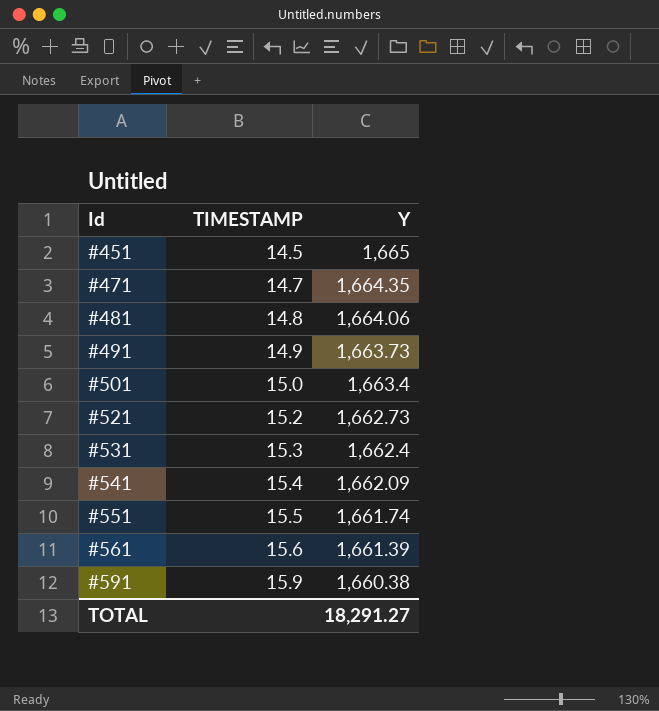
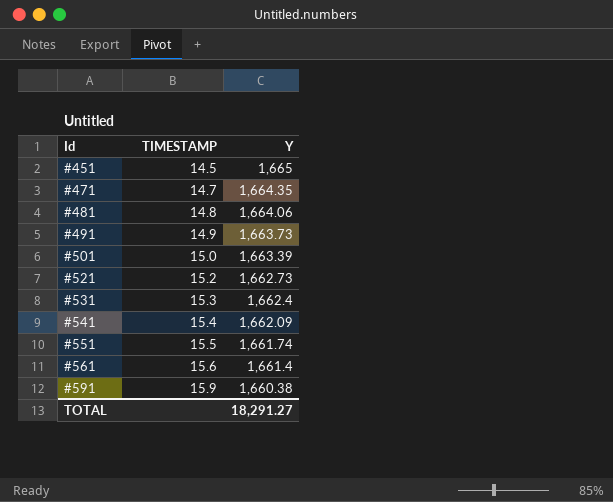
#501 | Y: 1,663.4 -> 1,663.39
#561 | Y: 1,661.39 -> 1,661.4

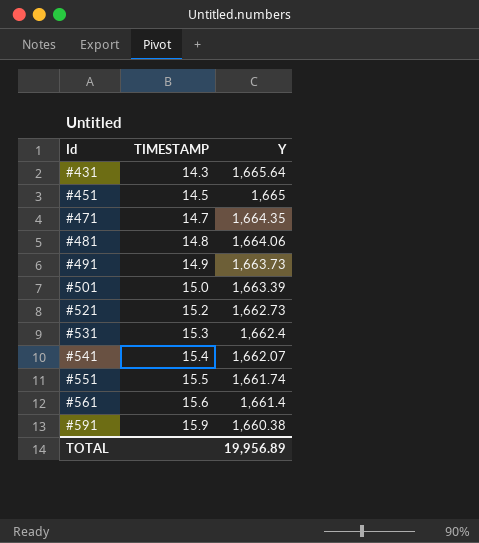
row #431: none -> 14.3 | 1,665.64
#541 | Y: 1,662.09 -> 1,662.07
TOTAL | Y: 18,291.27 -> 19,956.89

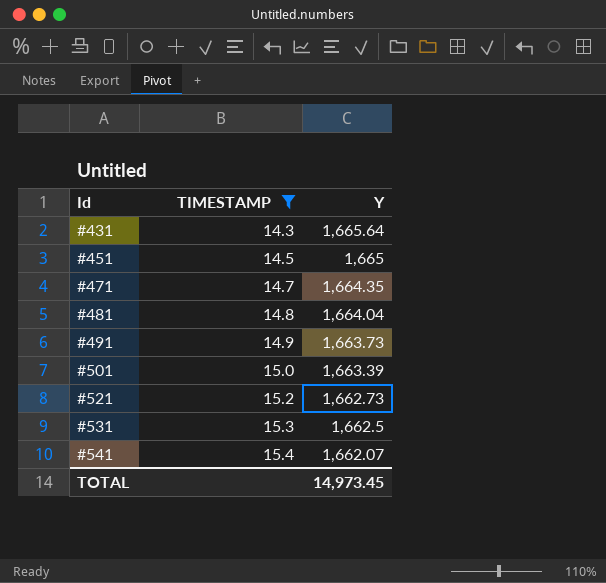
filter: none -> TIMESTAMP <= 15.4
#481 | Y: 1,664.06 -> 1,664.04
#531 | Y: 1,662.4 -> 1,662.5
TOTAL | Y: 19,956.89 -> 14,973.45

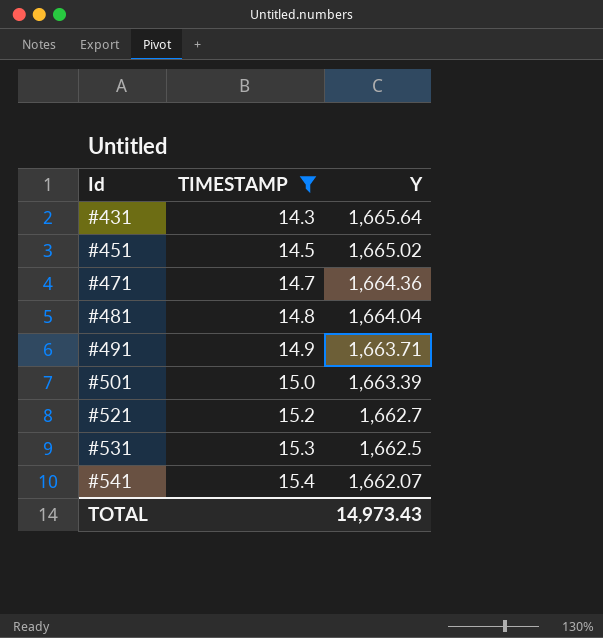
#451 | Y: 1,665 -> 1,665.02
#471 | Y: 1,664.35 -> 1,664.36
#491 | Y: 1,663.73 -> 1,663.71
#521 | Y: 1,662.73 -> 1,662.7
TOTAL | Y: 14,973.45 -> 14,973.43

